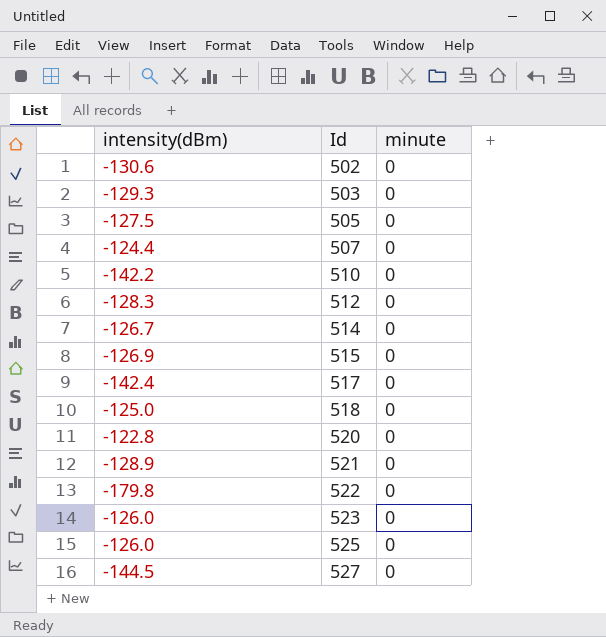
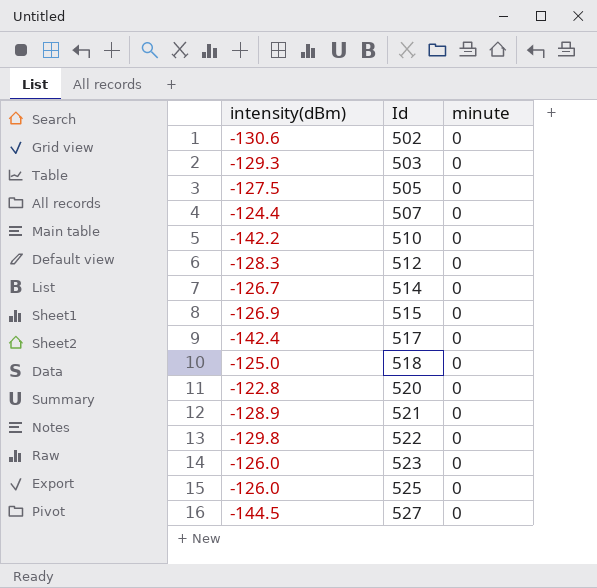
522 | intensity(dBm): -179.8 -> -129.8

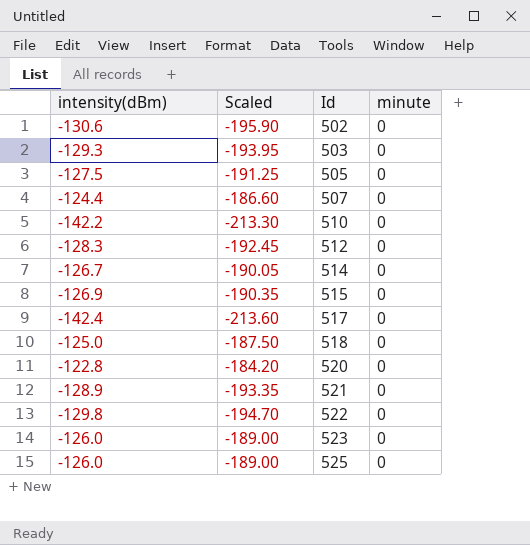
column Scaled | formula: none -> [intensity(dBm)] * 1.5
row 527: -144.5 | 0 -> none

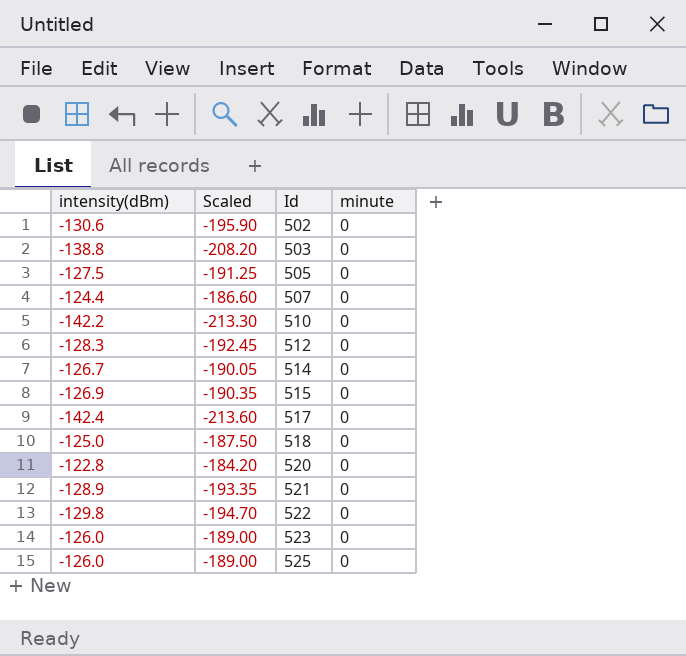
503 | intensity(dBm): -129.3 -> -138.8
503 | Scaled: -193.95 -> -208.20

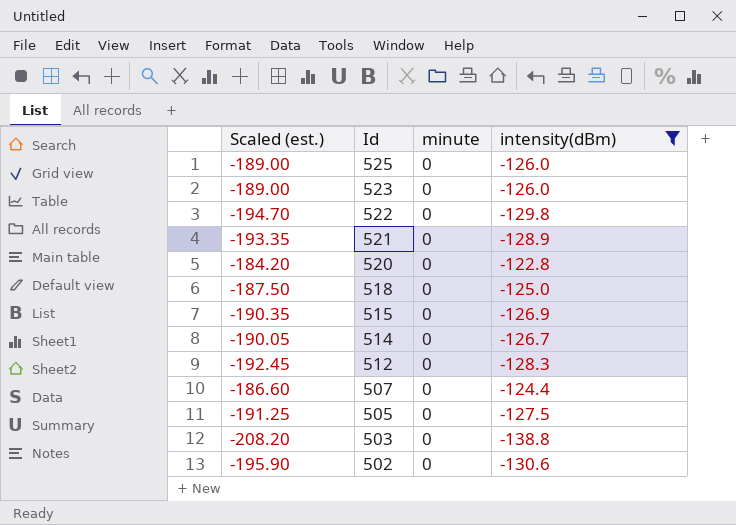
filter: none -> intensity(dBm) >= -138.8
row order: Id ascending -> Id descending
column name: Scaled -> Scaled (est.)
column intensity(dBm) | position: 1 -> 4

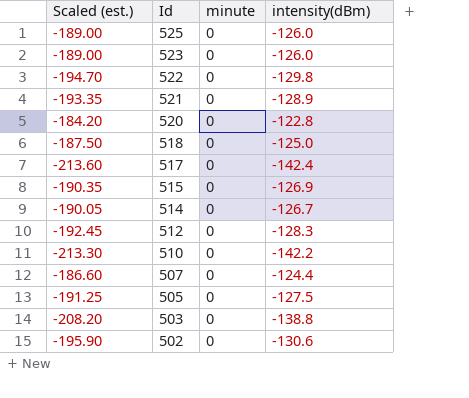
filter: intensity(dBm) >= -138.8 -> none

